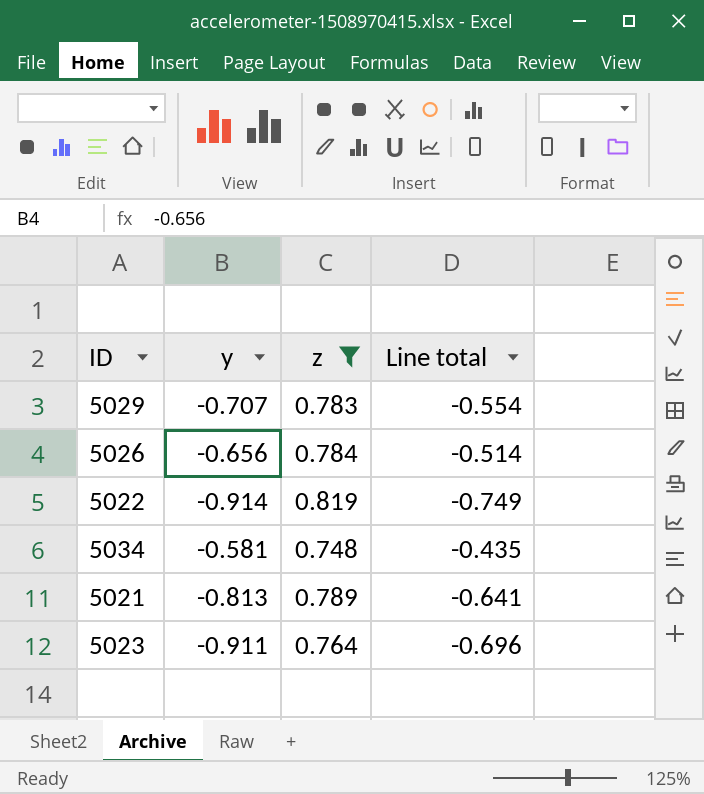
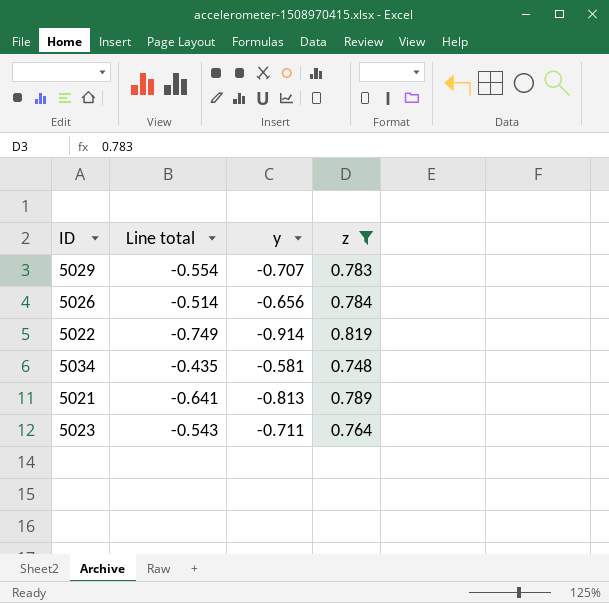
column Line total | position: 4 -> 2
5023 | Line total: -0.696 -> -0.543
5023 | y: -0.911 -> -0.711

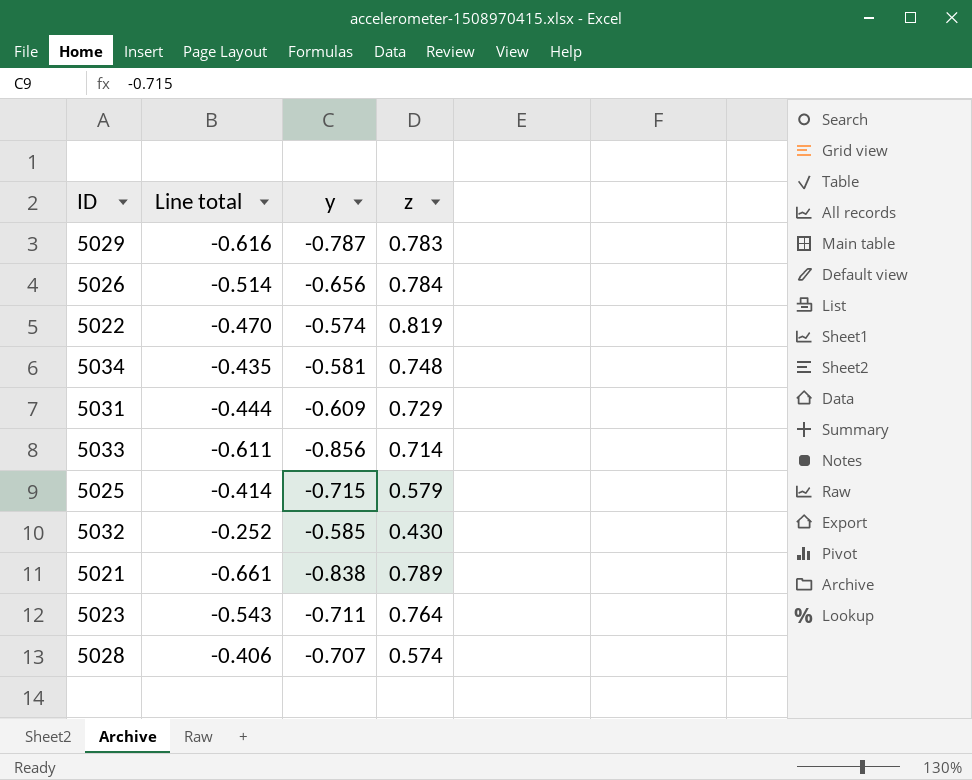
filter: z >= 0.748 -> none
5029 | Line total: -0.554 -> -0.616
5029 | y: -0.707 -> -0.787
5022 | Line total: -0.749 -> -0.470
5022 | y: -0.914 -> -0.574
5021 | Line total: -0.641 -> -0.661
5021 | y: -0.813 -> -0.838

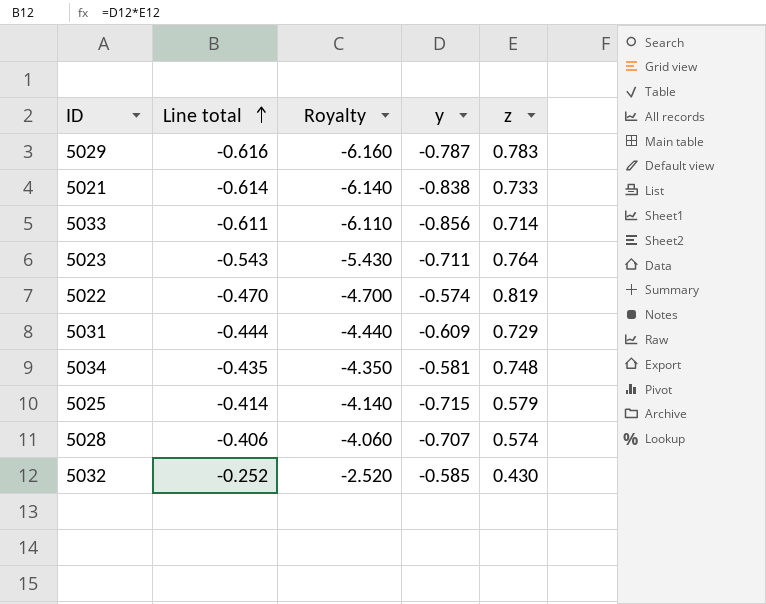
row order: none -> Line total ascending
column Royalty | formula: none -> [Line total] * 10
row 5026: -0.514 | -0.656 | 0.784 -> none
5021 | Line total: -0.661 -> -0.614
5021 | z: 0.789 -> 0.733

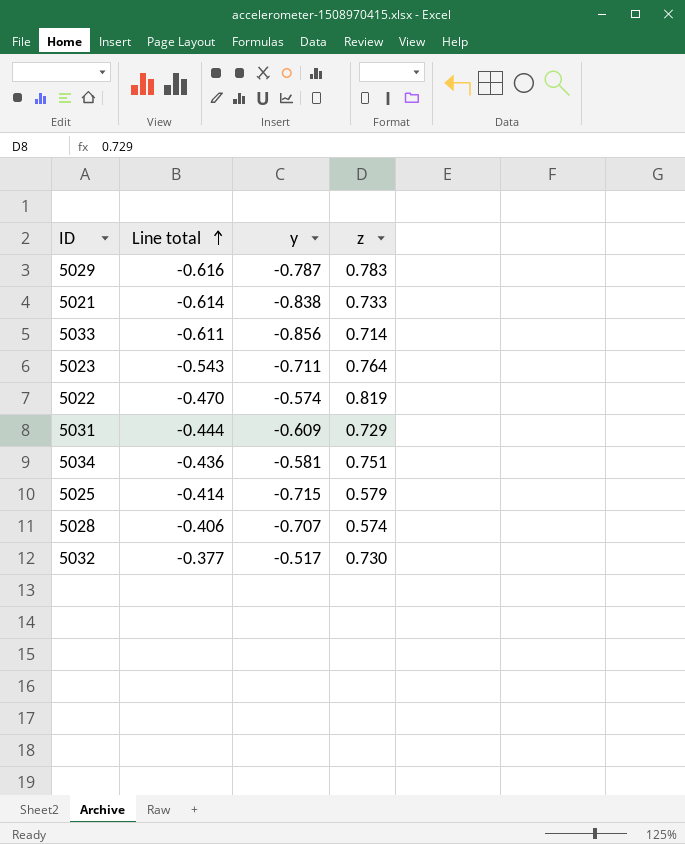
column Royalty | formula: [Line total] * 10 -> none
5034 | Line total: -0.435 -> -0.436
5034 | z: 0.748 -> 0.751
5032 | Line total: -0.252 -> -0.377
5032 | y: -0.585 -> -0.517
5032 | z: 0.430 -> 0.730

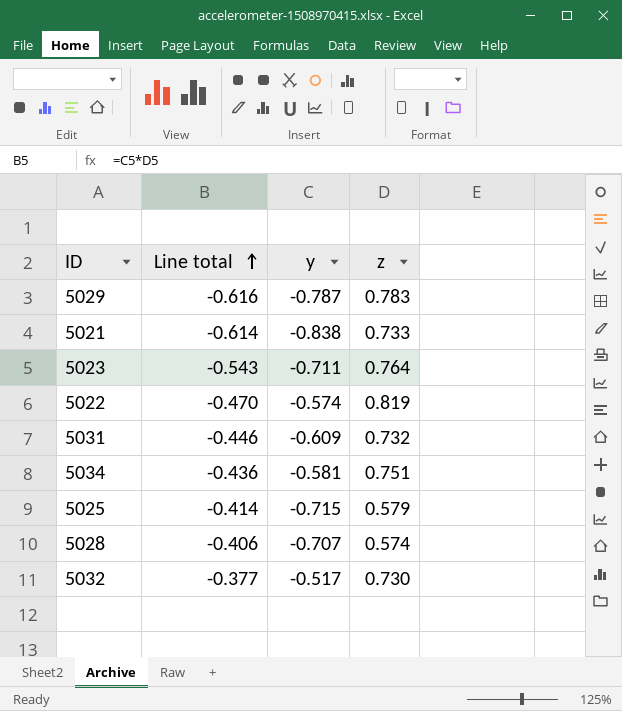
row 5033: -0.611 | -0.856 | 0.714 -> none
5031 | Line total: -0.444 -> -0.446
5031 | z: 0.729 -> 0.732

